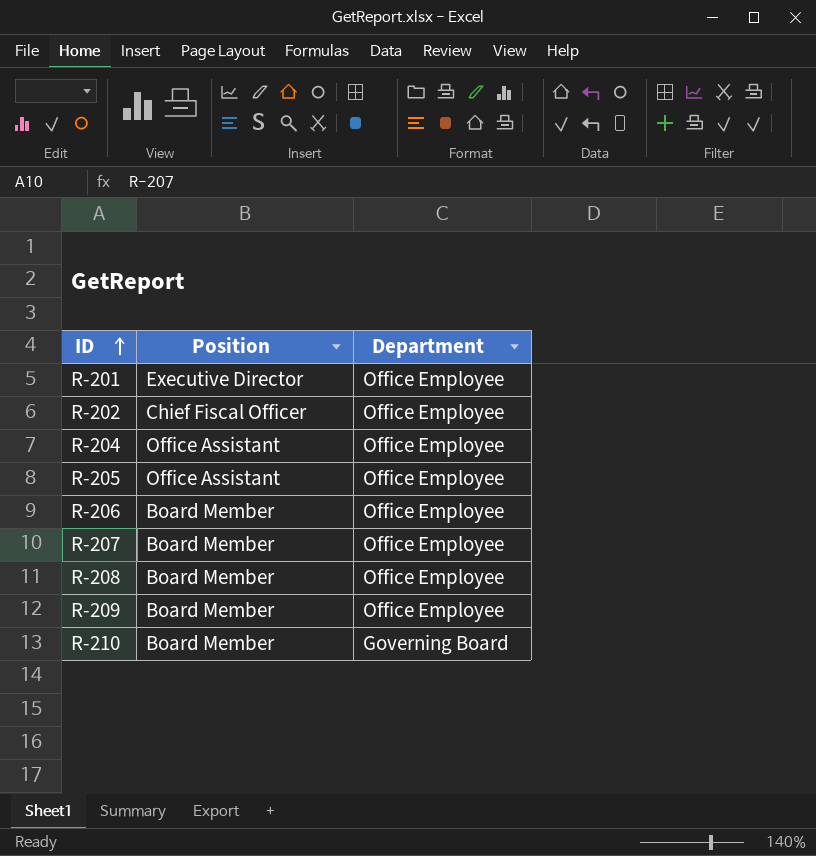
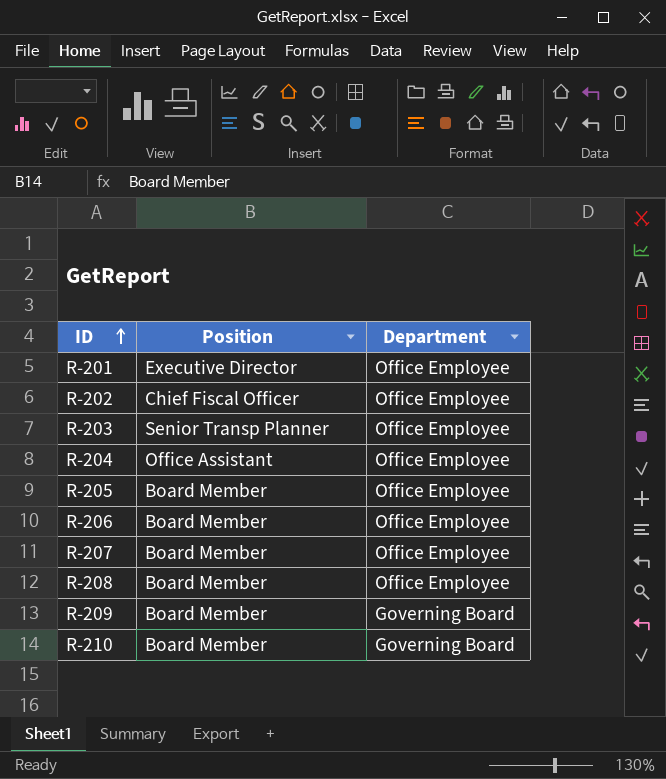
row R-203: none -> Senior Transp Planner | Office Employee
R-205 | Position: Office Assistant -> Board Member
R-209 | Department: Office Employee -> Governing Board

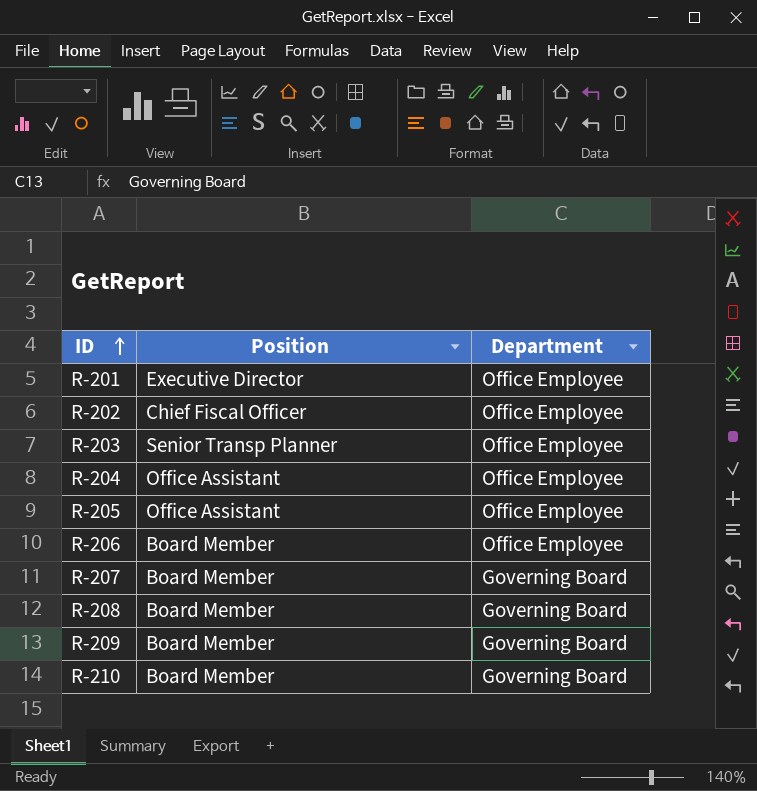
R-205 | Position: Board Member -> Office Assistant
R-207 | Department: Office Employee -> Governing Board
R-208 | Department: Office Employee -> Governing Board

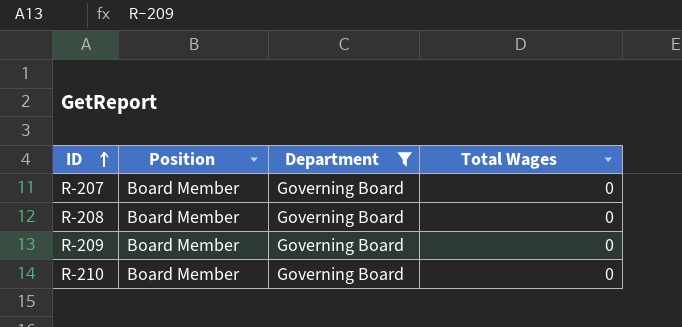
filter: none -> Department = Governing Board
column Total Wages | position: none -> 4

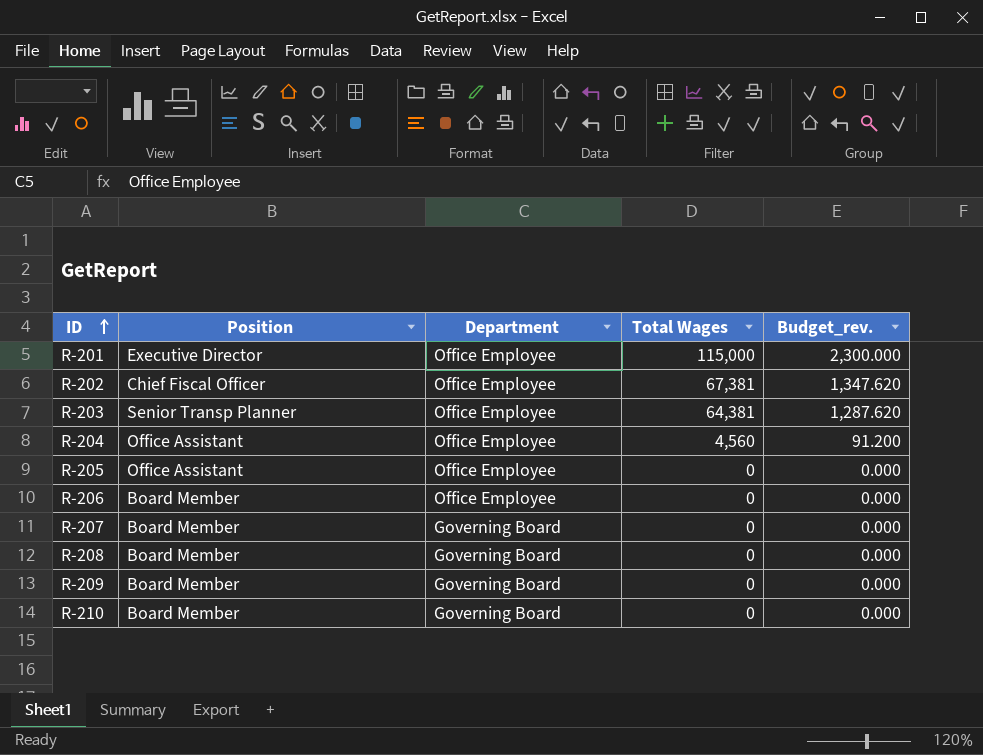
filter: Department = Governing Board -> none
column Budget_rev. | formula: none -> [Total Wages] * 0.02

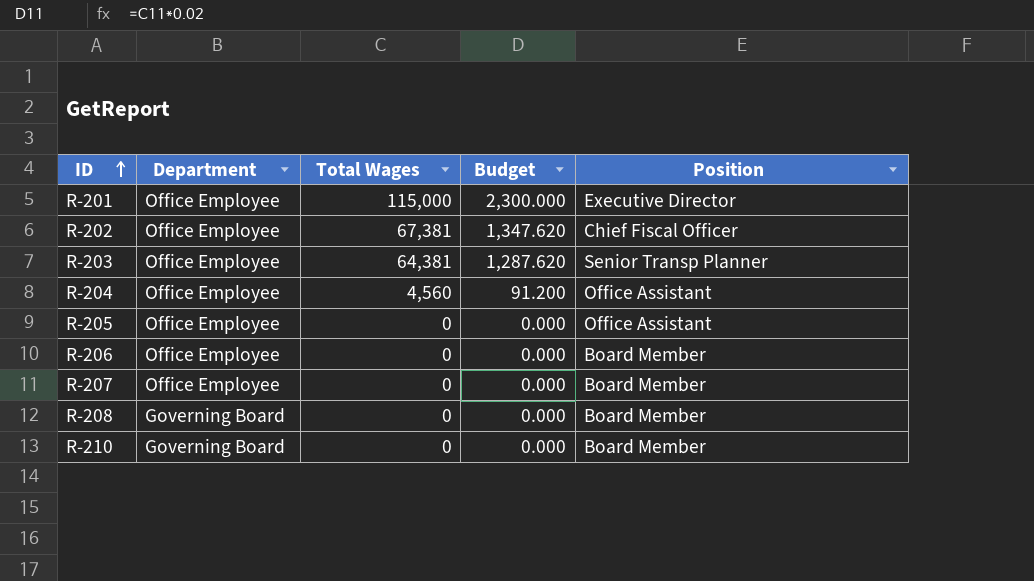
column name: Budget_rev. -> Budget
column Position | position: 2 -> 5
row R-209: Board Member | Governing Board | 0 | 0.000 -> none
R-207 | Department: Governing Board -> Office Employee

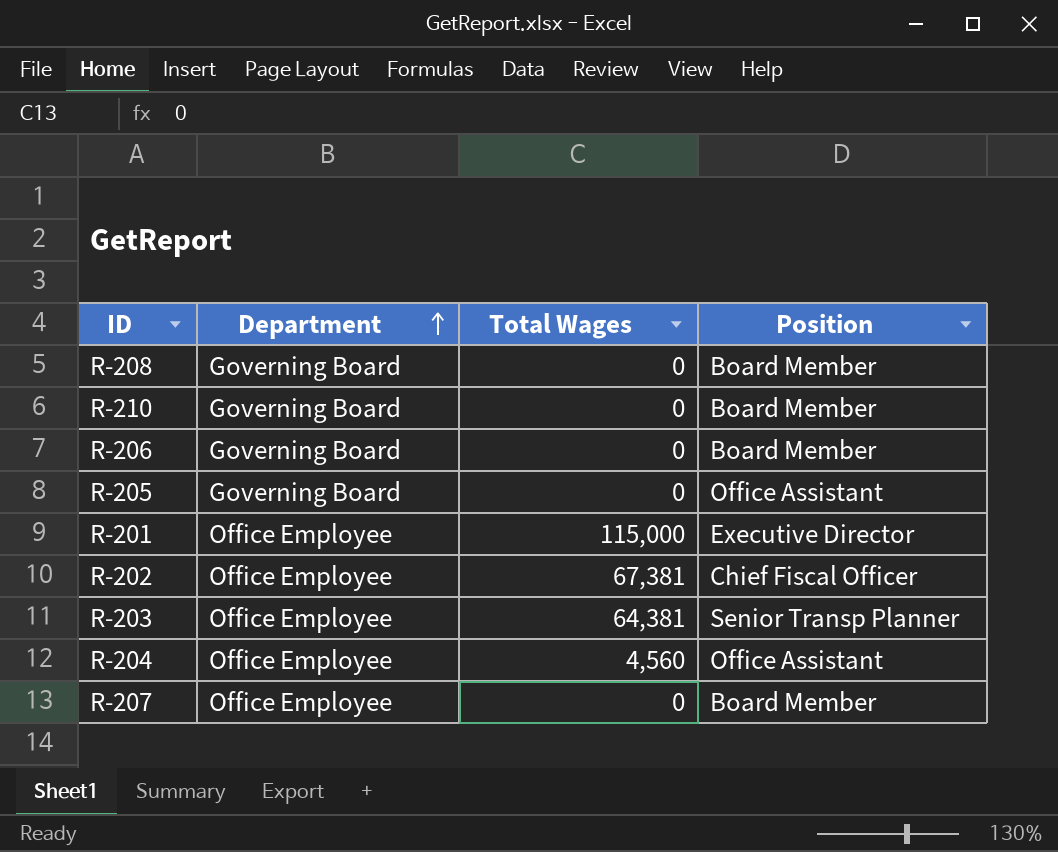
row order: ID ascending -> Department ascending
column Budget | formula: [Total Wages] * 0.02 -> none
R-206 | Department: Office Employee -> Governing Board
R-205 | Department: Office Employee -> Governing Board

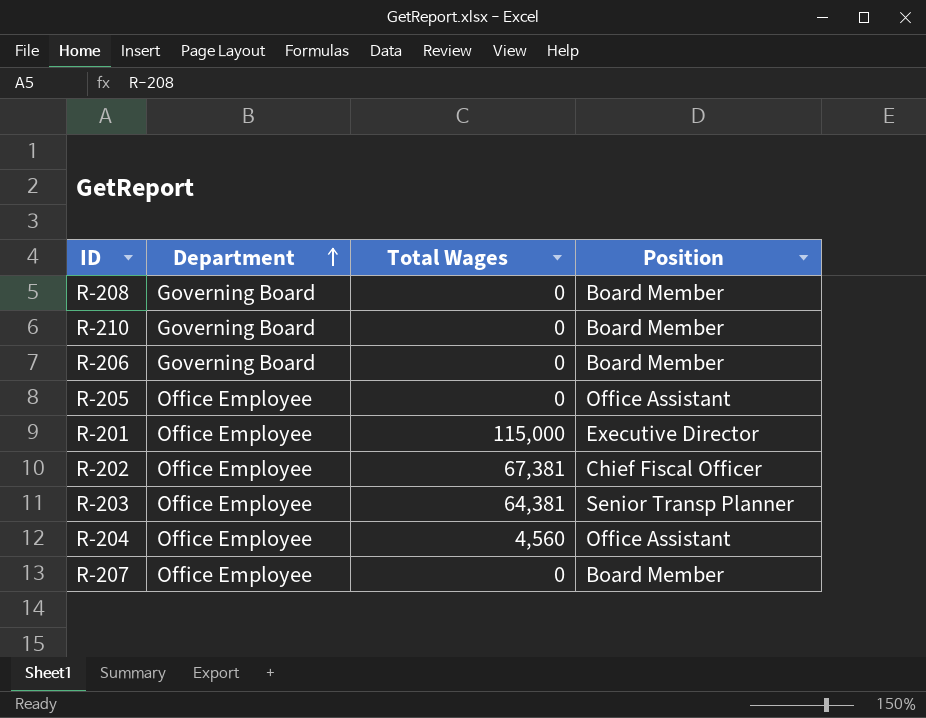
R-205 | Department: Governing Board -> Office Employee

